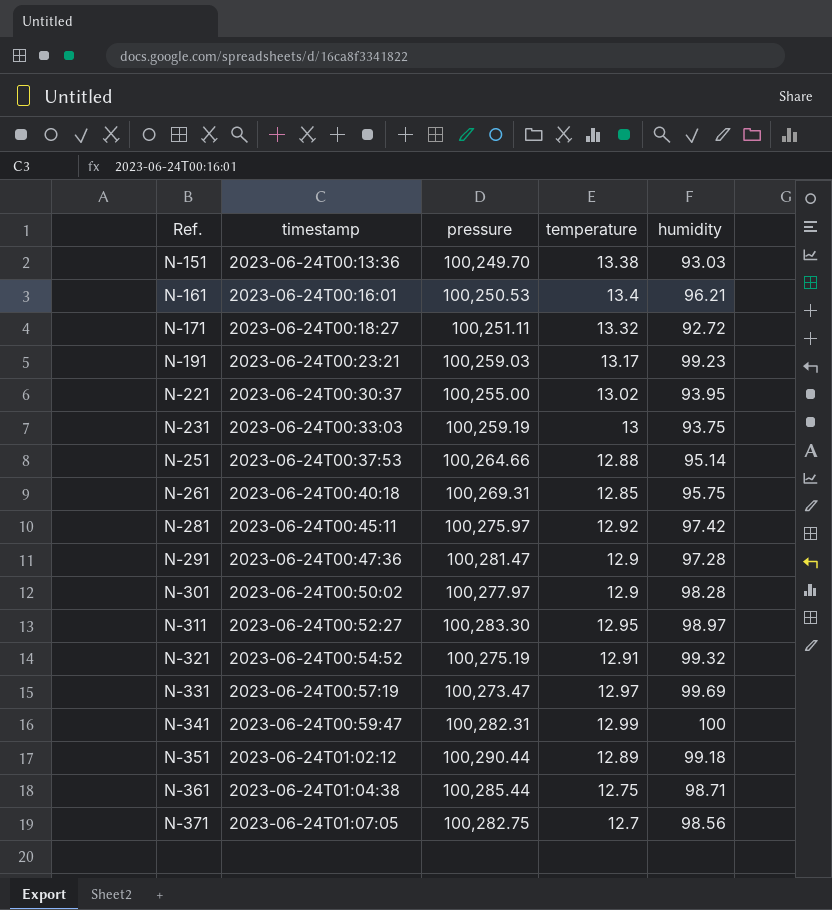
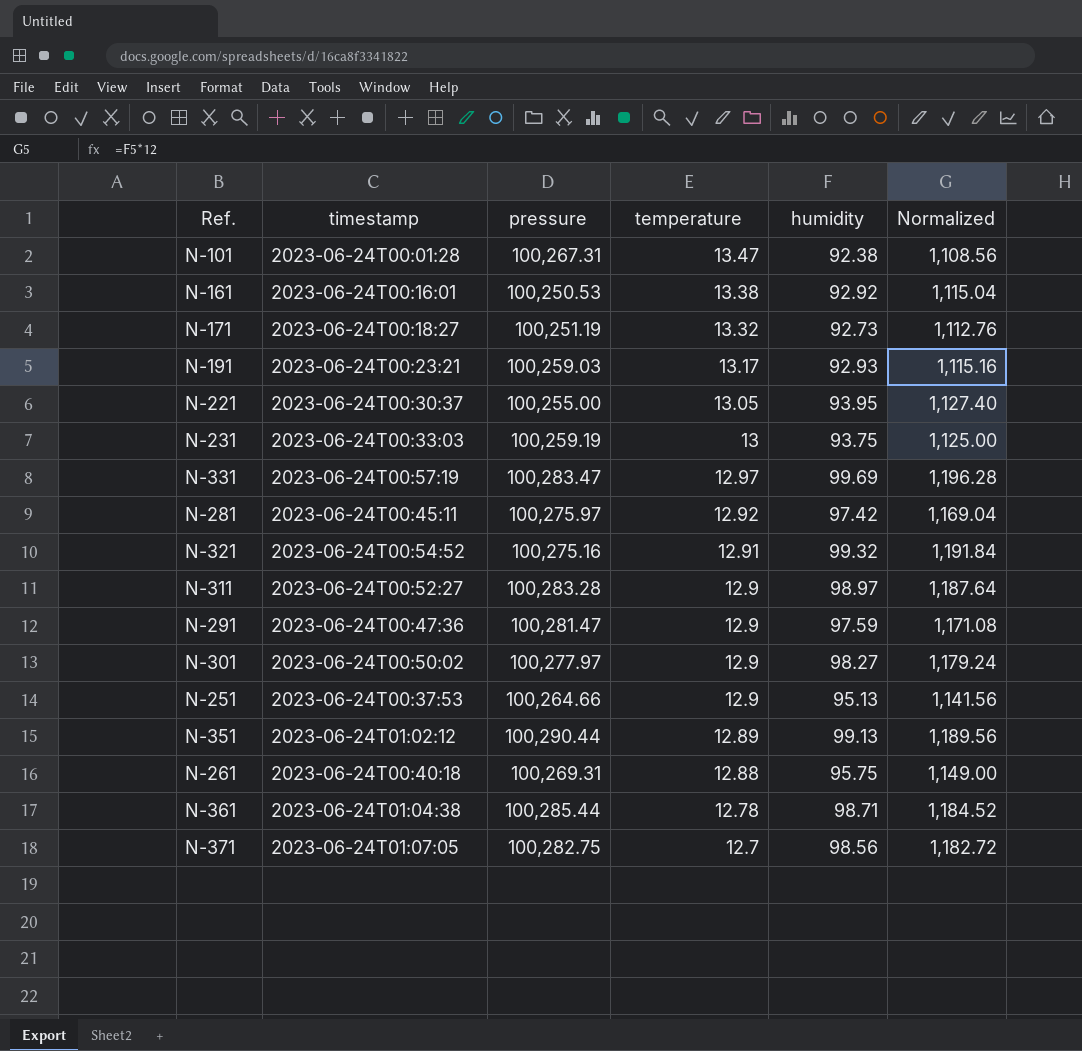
row order: Ref. ascending -> temperature descending
column Normalized | formula: none -> [humidity] * 12
row N-151: 2023-06-24T00:13:36 | 100,249.70 | 13.38 | 93.03 -> none
row N-341: 2023-06-24T00:59:47 | 100,282.31 | 12.99 | 100 -> none
row N-101: none -> 2023-06-24T00:01:28 | 100,267.31 | 13.47 | 92.38 | 1,108.56
N-161 | temperature: 13.4 -> 13.38
N-161 | humidity: 96.21 -> 92.92
N-171 | pressure: 100,251.11 -> 100,251.19
N-171 | humidity: 92.72 -> 92.73
N-191 | humidity: 99.23 -> 92.93
N-221 | temperature: 13.02 -> 13.05
N-331 | pressure: 100,273.47 -> 100,283.47
N-321 | pressure: 100,275.19 -> 100,275.16
N-311 | pressure: 100,283.30 -> 100,283.28
N-311 | temperature: 12.95 -> 12.9
N-291 | humidity: 97.28 -> 97.59
N-301 | humidity: 98.28 -> 98.27
N-251 | temperature: 12.88 -> 12.9
N-251 | humidity: 95.14 -> 95.13
N-351 | humidity: 99.18 -> 99.13
N-261 | temperature: 12.85 -> 12.88
N-361 | temperature: 12.75 -> 12.78

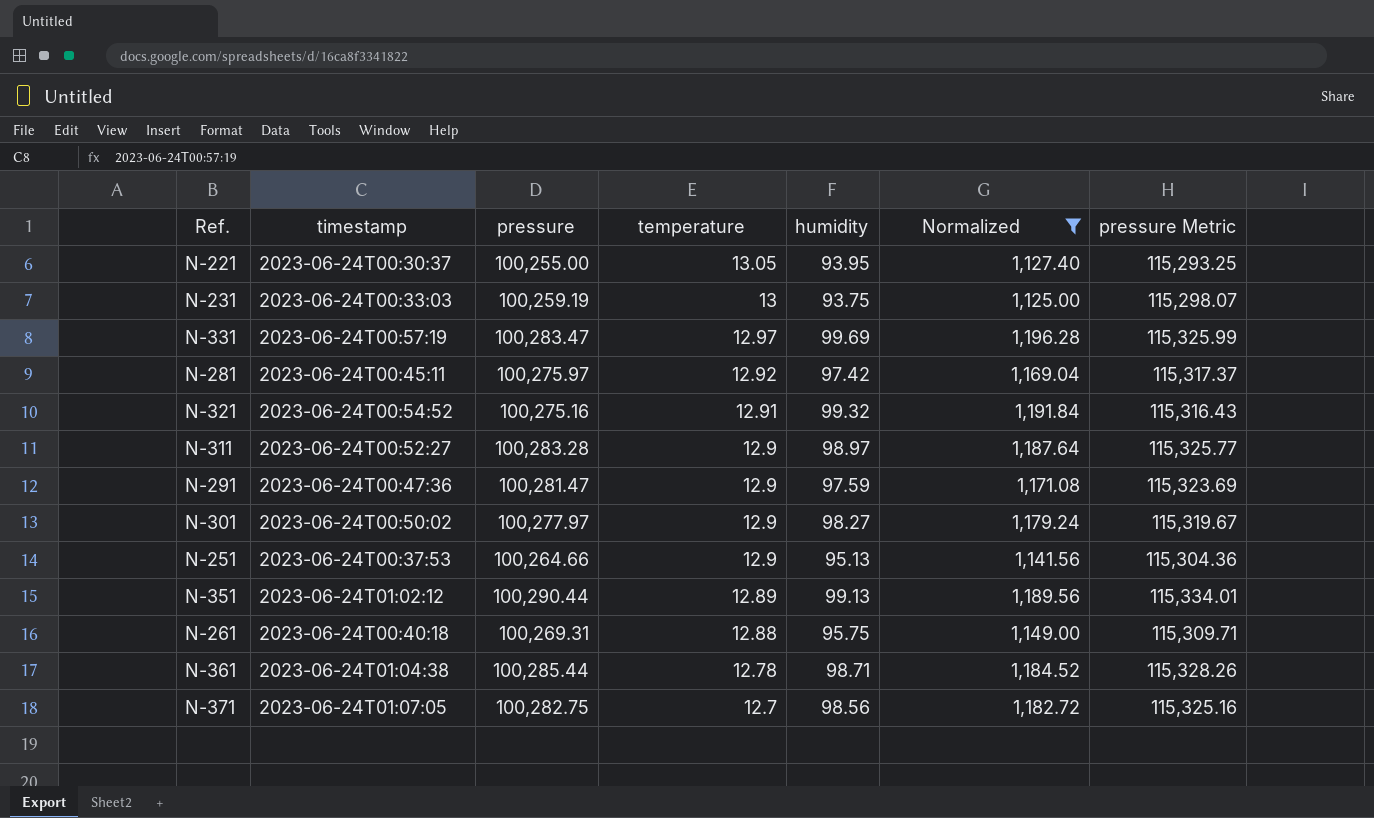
filter: none -> Normalized >= 1,125.00
column pressure Metric | formula: none -> [pressure] * 1.15

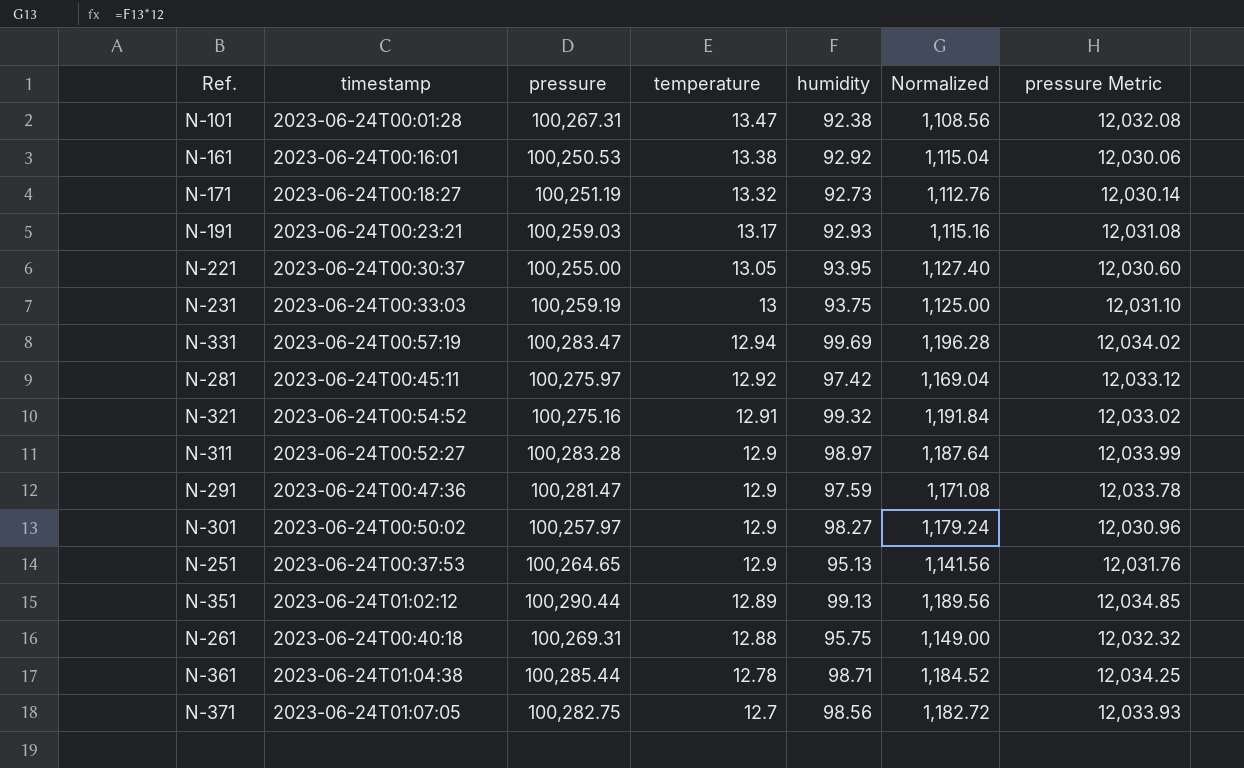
filter: Normalized >= 1,125.00 -> none
column pressure Metric | formula: [pressure] * 1.15 -> [pressure] * 0.12
N-331 | temperature: 12.97 -> 12.94
N-301 | pressure: 100,277.97 -> 100,257.97
N-251 | pressure: 100,264.66 -> 100,264.65

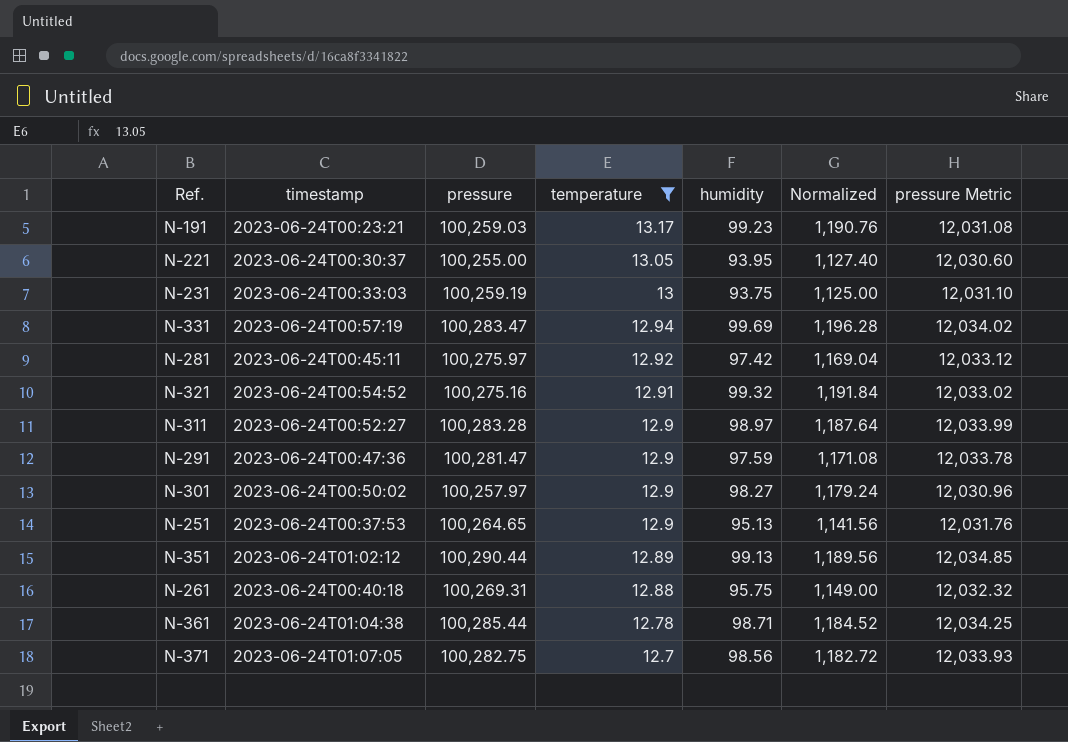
filter: none -> temperature <= 13.17
N-191 | humidity: 92.93 -> 99.23
N-191 | Normalized: 1,115.16 -> 1,190.76

